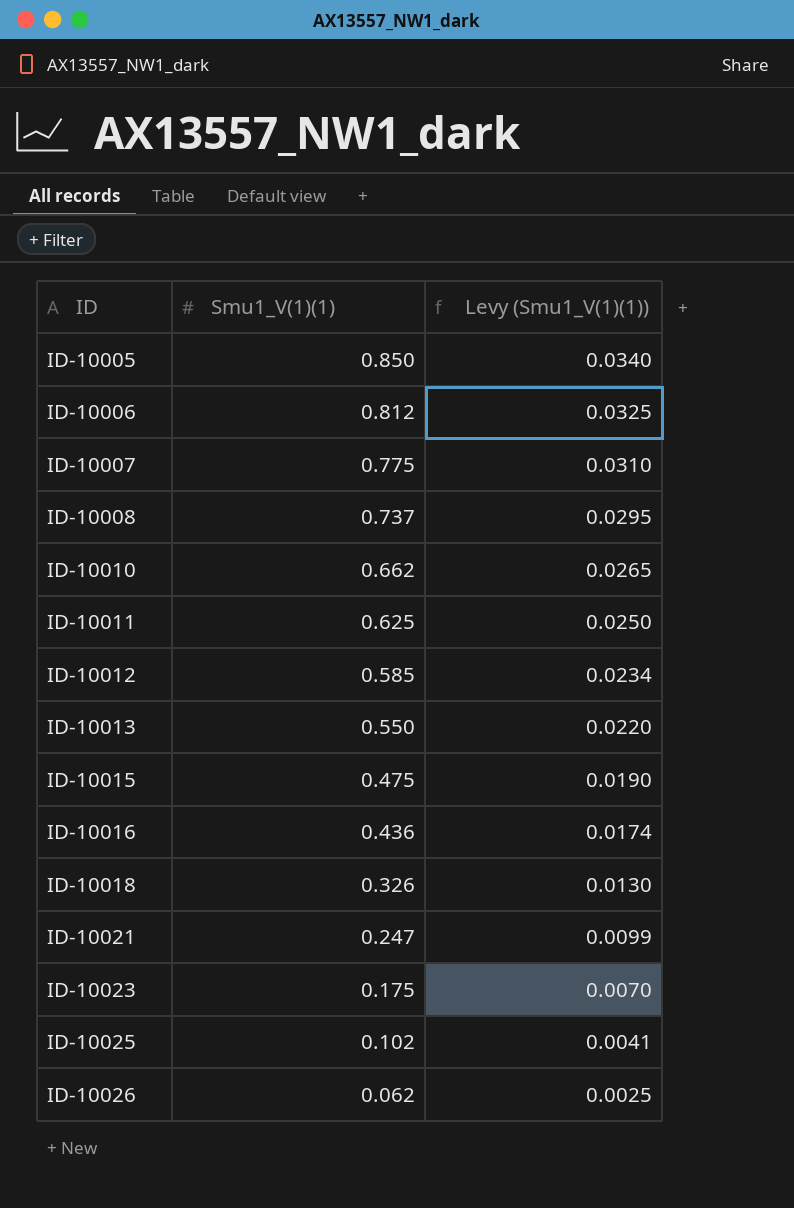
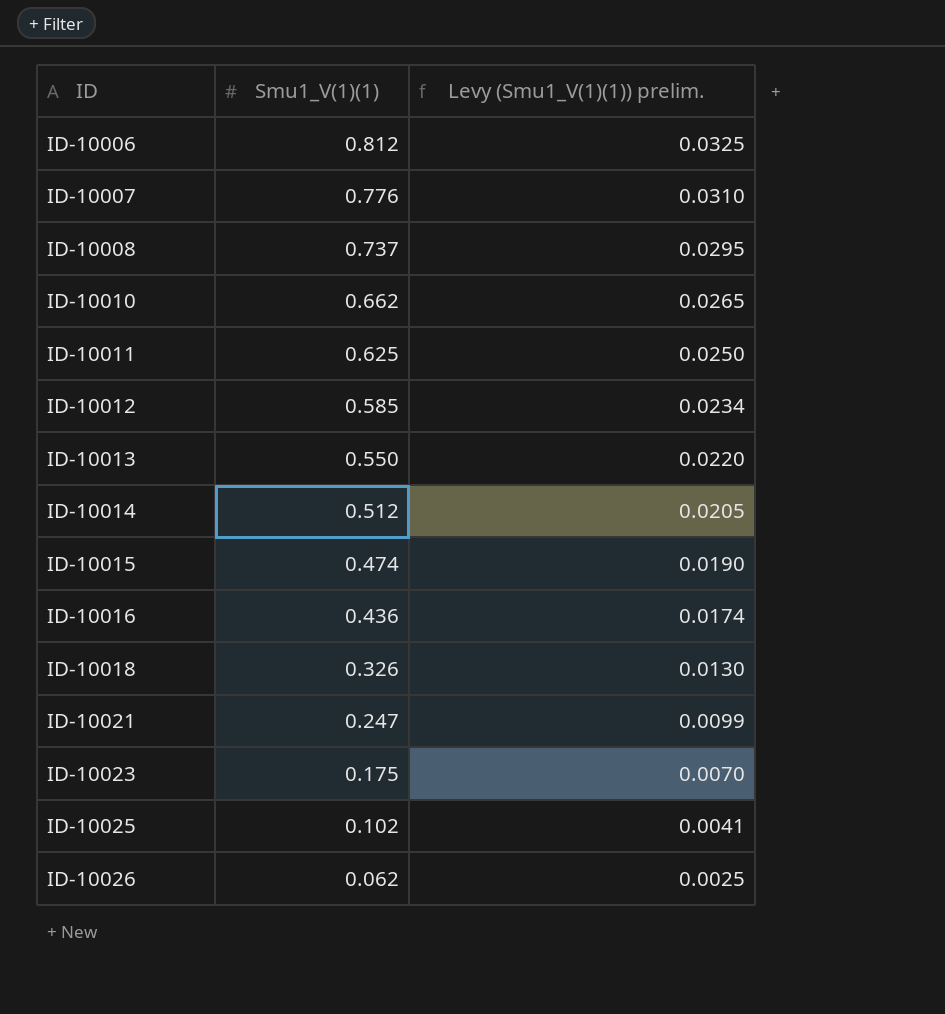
column name: Levy (Smu1_V(1)(1)) -> Levy (Smu1_V(1)(1)) prelim.
row ID-10005: 0.850 | 0.0340 -> none
ID-10007 | Smu1_V(1)(1): 0.775 -> 0.776
row ID-10014: none -> 0.512 | 0.0205
ID-10015 | Smu1_V(1)(1): 0.475 -> 0.474

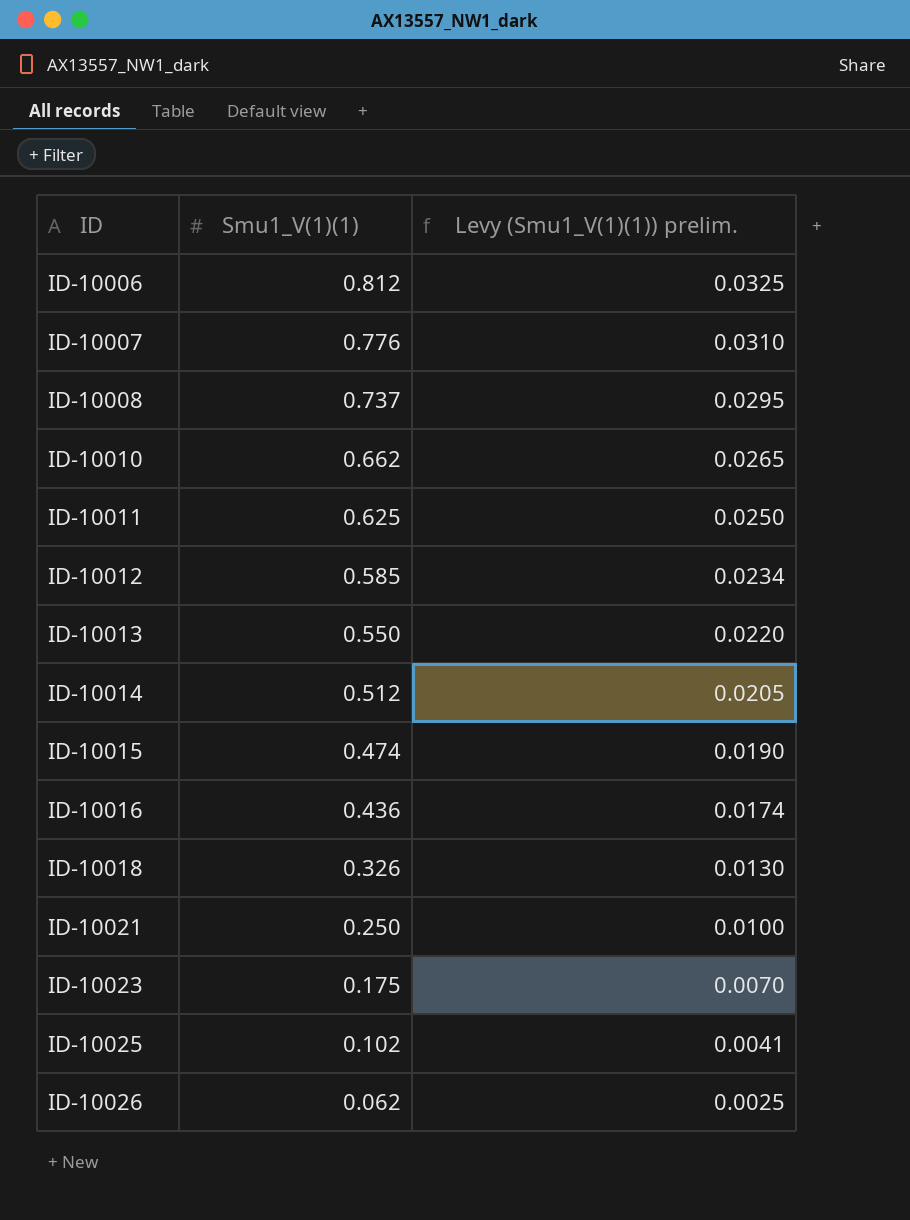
ID-10021 | Smu1_V(1)(1): 0.247 -> 0.250
ID-10021 | Levy (Smu1_V(1)(1)) prelim.: 0.0099 -> 0.0100

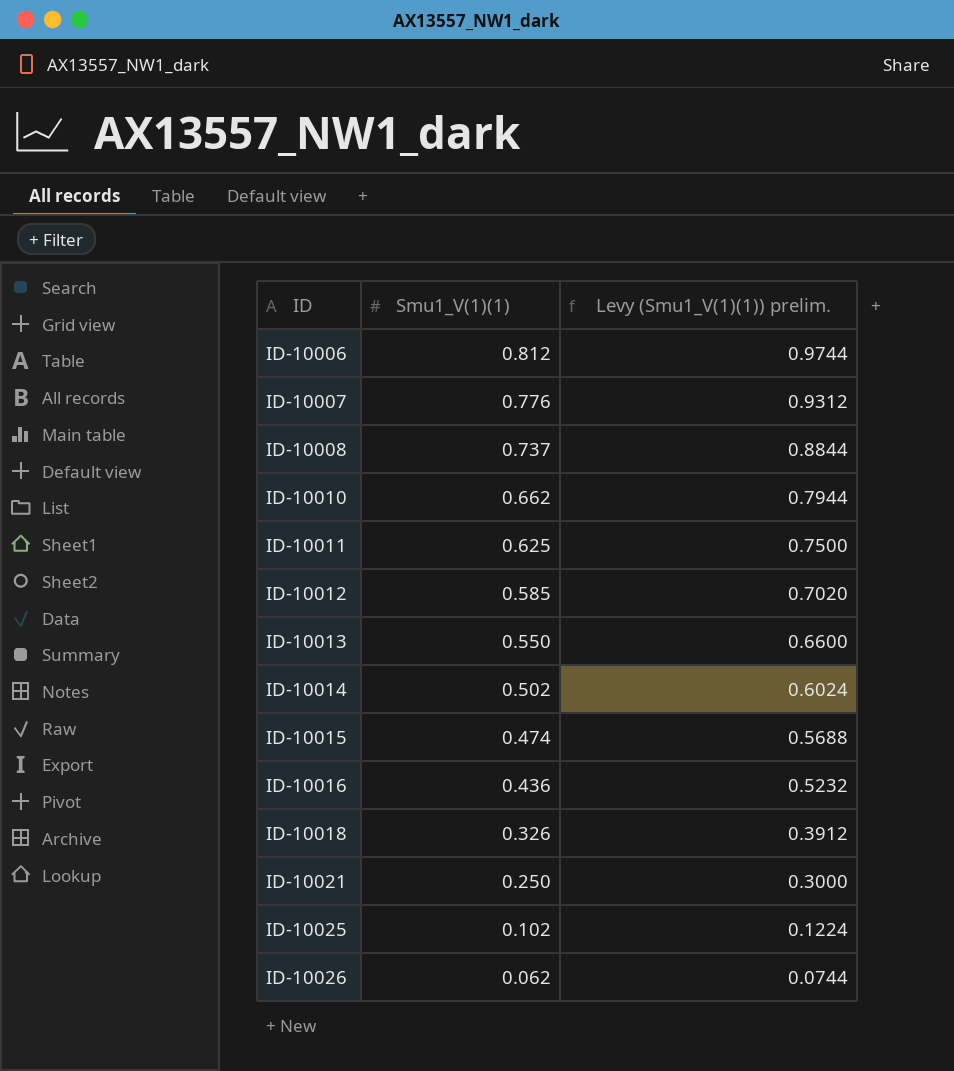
column Levy (Smu1_V(1)(1)) prelim. | formula: [Smu1_V(1)(1)] * 0.04 -> [Smu1_V(1)(1)] * 1.2
row ID-10023: 0.175 | 0.0070 -> none
ID-10014 | Smu1_V(1)(1): 0.512 -> 0.502

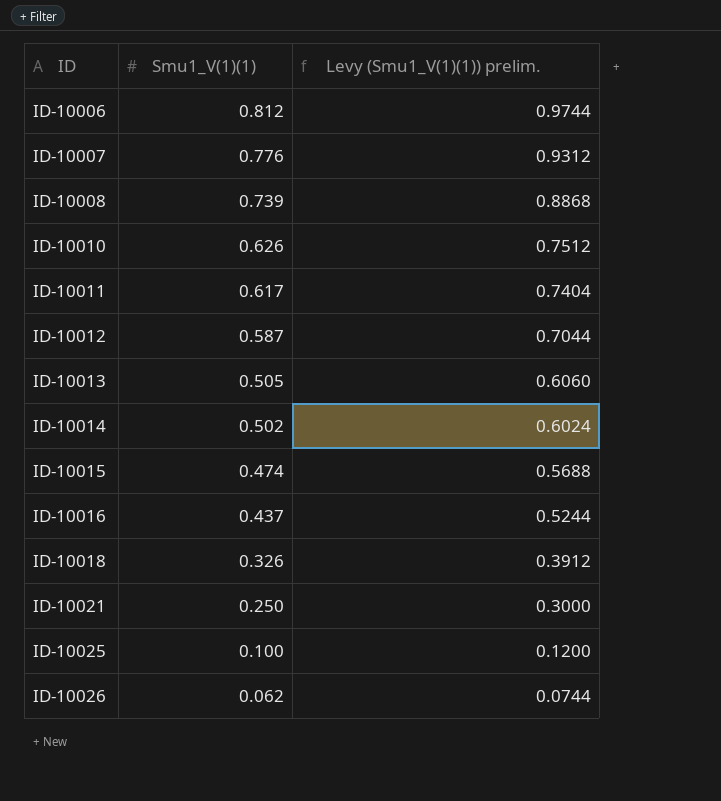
ID-10008 | Smu1_V(1)(1): 0.737 -> 0.739
ID-10008 | Levy (Smu1_V(1)(1)) prelim.: 0.8844 -> 0.8868
ID-10010 | Smu1_V(1)(1): 0.662 -> 0.626
ID-10010 | Levy (Smu1_V(1)(1)) prelim.: 0.7944 -> 0.7512
ID-10011 | Smu1_V(1)(1): 0.625 -> 0.617
ID-10011 | Levy (Smu1_V(1)(1)) prelim.: 0.7500 -> 0.7404
ID-10012 | Smu1_V(1)(1): 0.585 -> 0.587
ID-10012 | Levy (Smu1_V(1)(1)) prelim.: 0.7020 -> 0.7044
ID-10013 | Smu1_V(1)(1): 0.550 -> 0.505
ID-10013 | Levy (Smu1_V(1)(1)) prelim.: 0.6600 -> 0.6060
ID-10016 | Smu1_V(1)(1): 0.436 -> 0.437
ID-10016 | Levy (Smu1_V(1)(1)) prelim.: 0.5232 -> 0.5244
ID-10025 | Smu1_V(1)(1): 0.102 -> 0.100
ID-10025 | Levy (Smu1_V(1)(1)) prelim.: 0.1224 -> 0.1200

